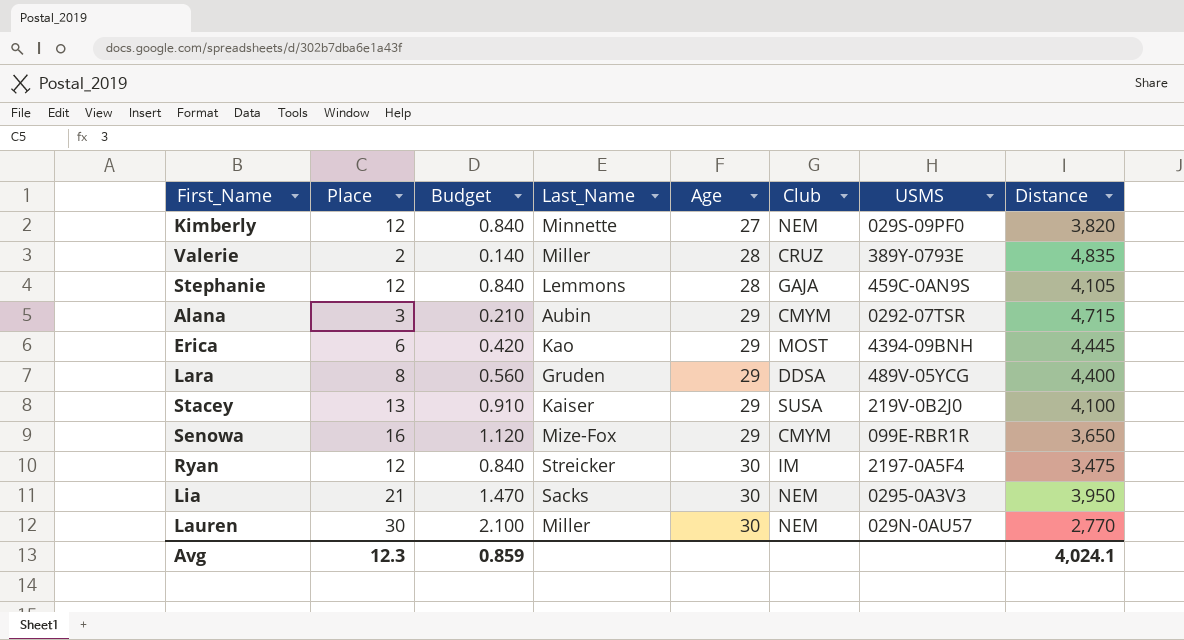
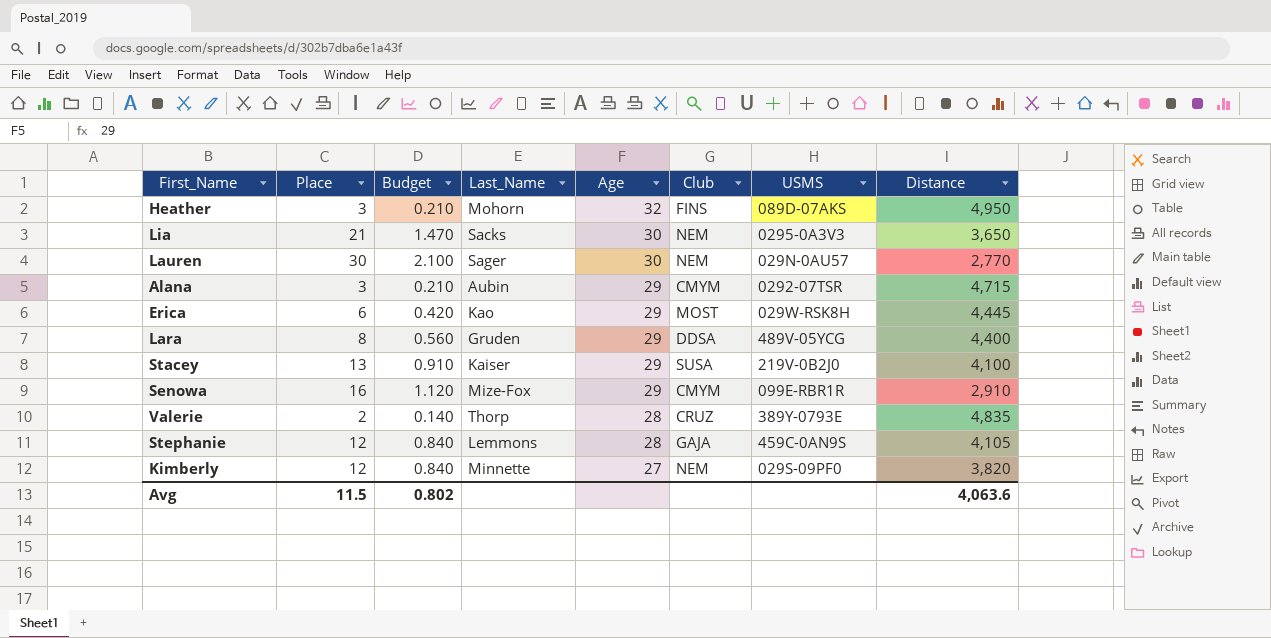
row order: Age ascending -> Age descending
row Ryan: 12 | 0.840 | Streicker | 30 | IM | 2197-0A5F4 | 3,475 -> none
row Heather: none -> 3 | 0.210 | Mohorn | 32 | FINS | 089D-07AKS | 4,950
Lia | Distance: 3,950 -> 3,650
Lauren | Last_Name: Miller -> Sager
Erica | USMS: 4394-09BNH -> 029W-RSK8H
Senowa | Distance: 3,650 -> 2,910
Valerie | Last_Name: Miller -> Thorp
Avg | Place: 12.3 -> 11.5
Avg | Budget: 0.859 -> 0.802
Avg | Distance: 4,024.1 -> 4,063.6

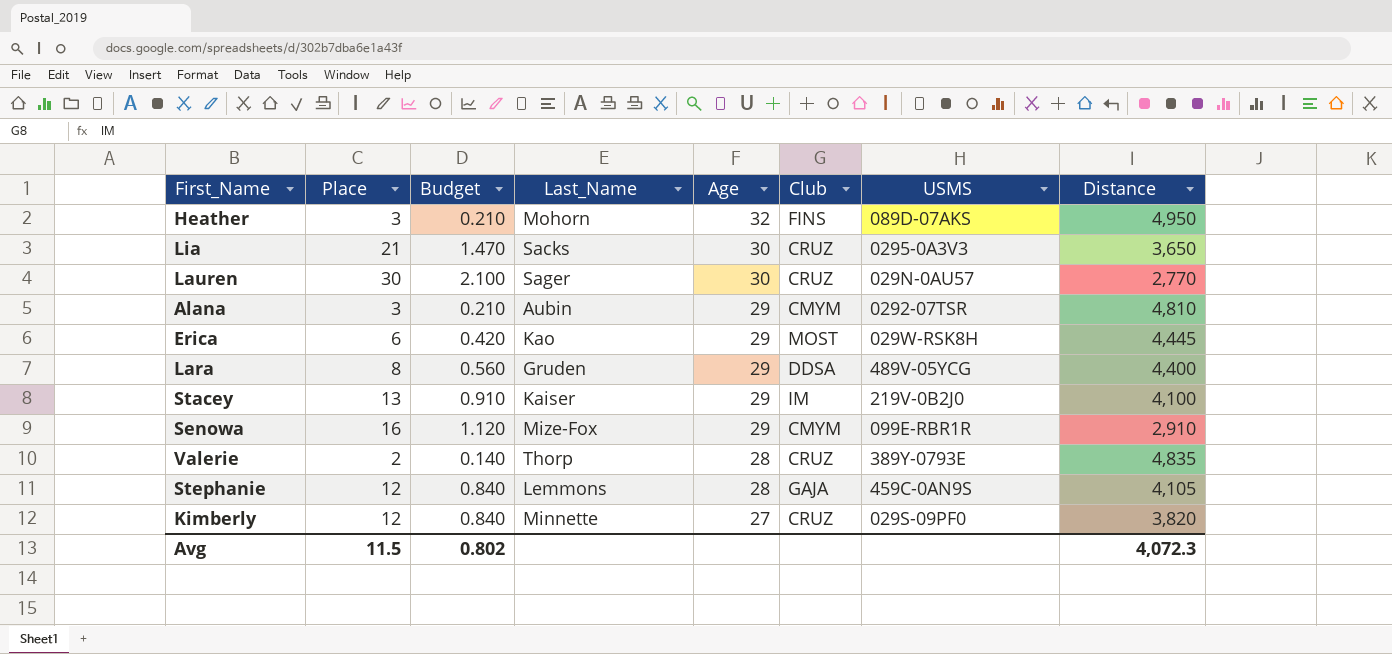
Lia | Club: NEM -> CRUZ
Lauren | Club: NEM -> CRUZ
Alana | Distance: 4,715 -> 4,810
Stacey | Club: SUSA -> IM
Kimberly | Club: NEM -> CRUZ
Avg | Distance: 4,063.6 -> 4,072.3

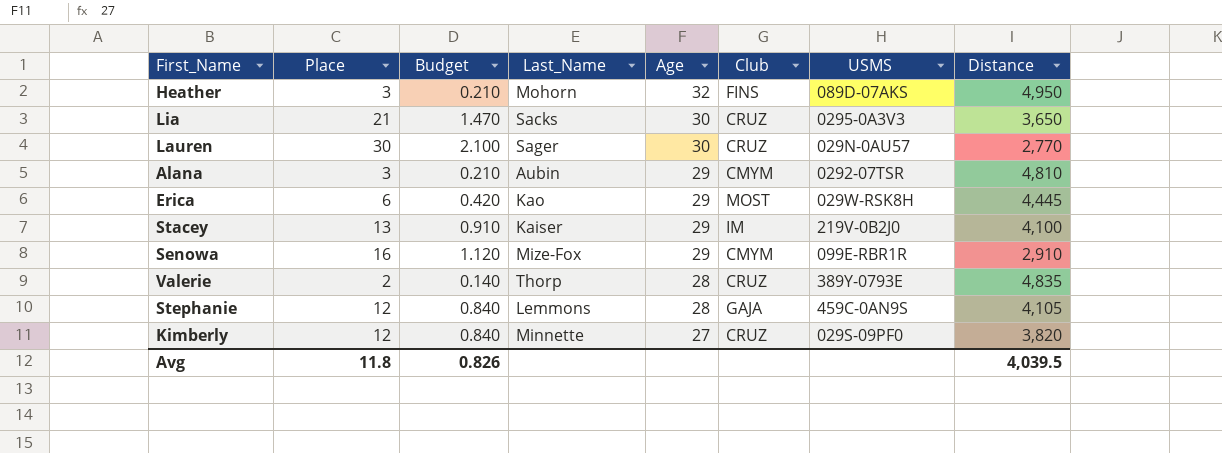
row Lara: 8 | 0.560 | Gruden | 29 | DDSA | 489V-05YCG | 4,400 -> none
Avg | Place: 11.5 -> 11.8
Avg | Budget: 0.802 -> 0.826
Avg | Distance: 4,072.3 -> 4,039.5

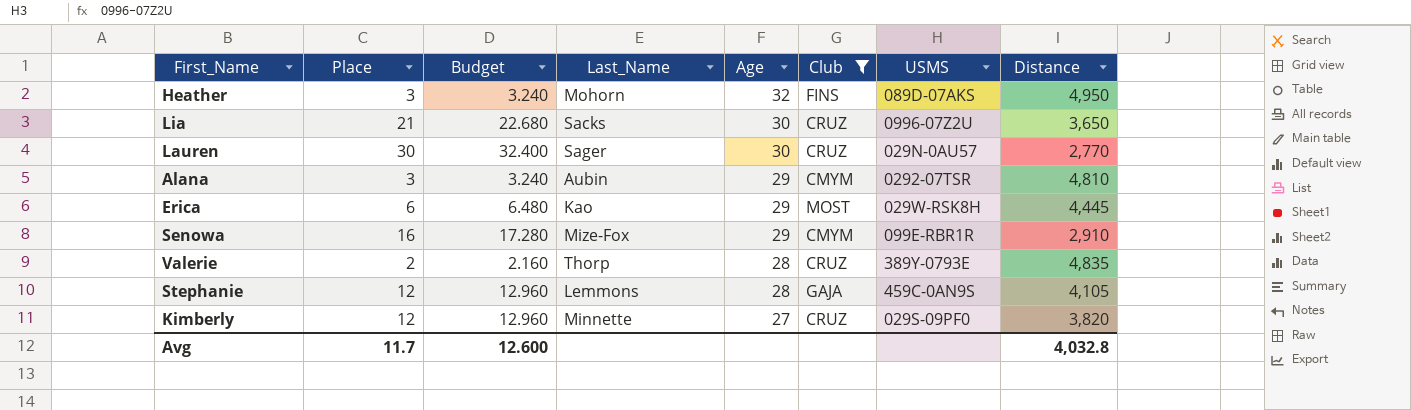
filter: none -> Club != IM
column Budget | formula: [Place] * 0.07 -> [Place] * 1.08
Lia | USMS: 0295-0A3V3 -> 0996-07Z2U
Avg | Place: 11.8 -> 11.7
Avg | Budget: 0.826 -> 12.600
Avg | Distance: 4,039.5 -> 4,032.8

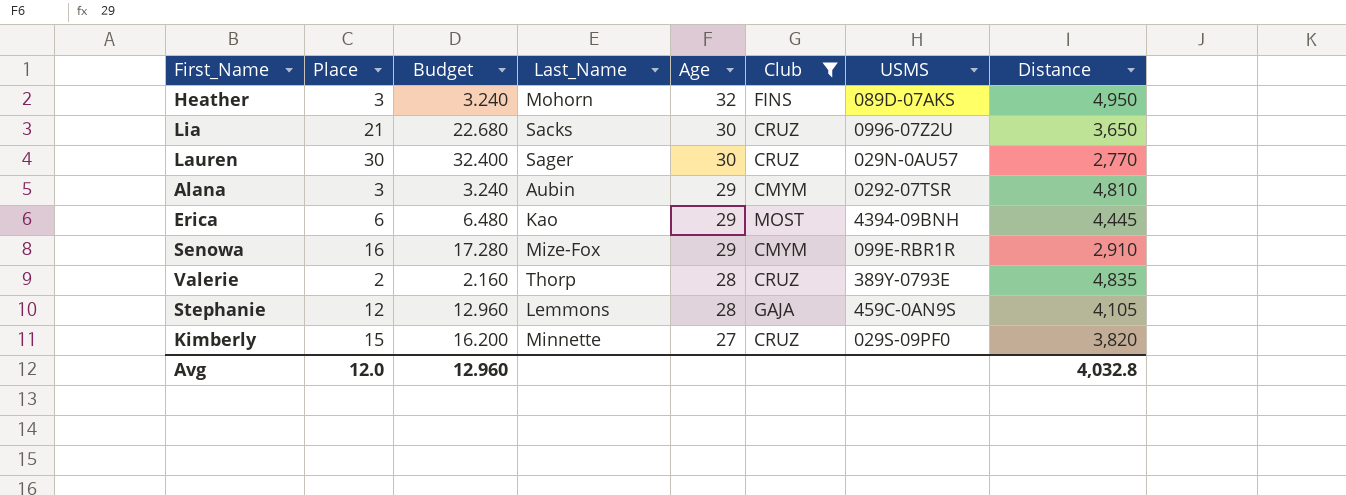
Erica | USMS: 029W-RSK8H -> 4394-09BNH
Kimberly | Place: 12 -> 15
Kimberly | Budget: 12.960 -> 16.200
Avg | Place: 11.7 -> 12.0
Avg | Budget: 12.600 -> 12.960

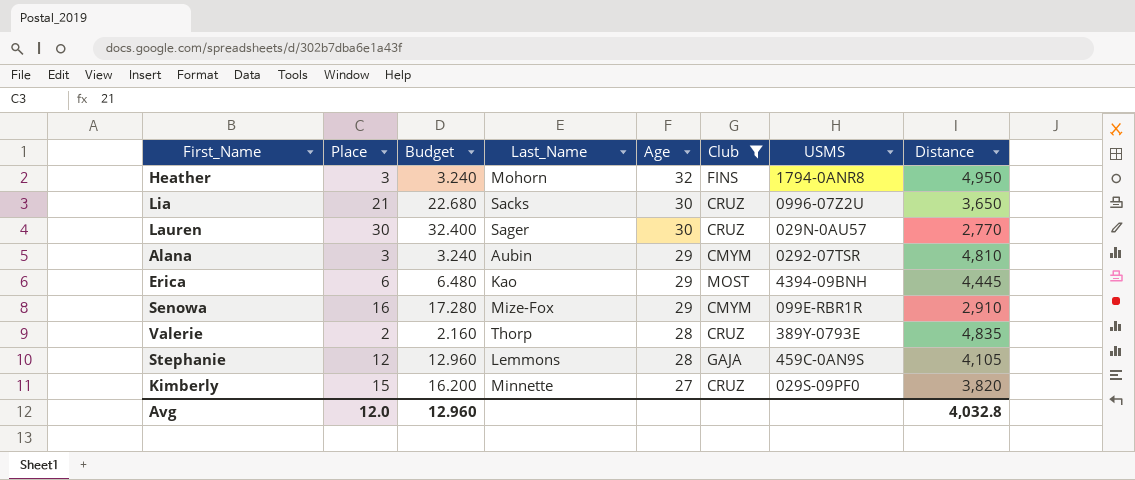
Heather | USMS: 089D-07AKS -> 1794-0ANR8

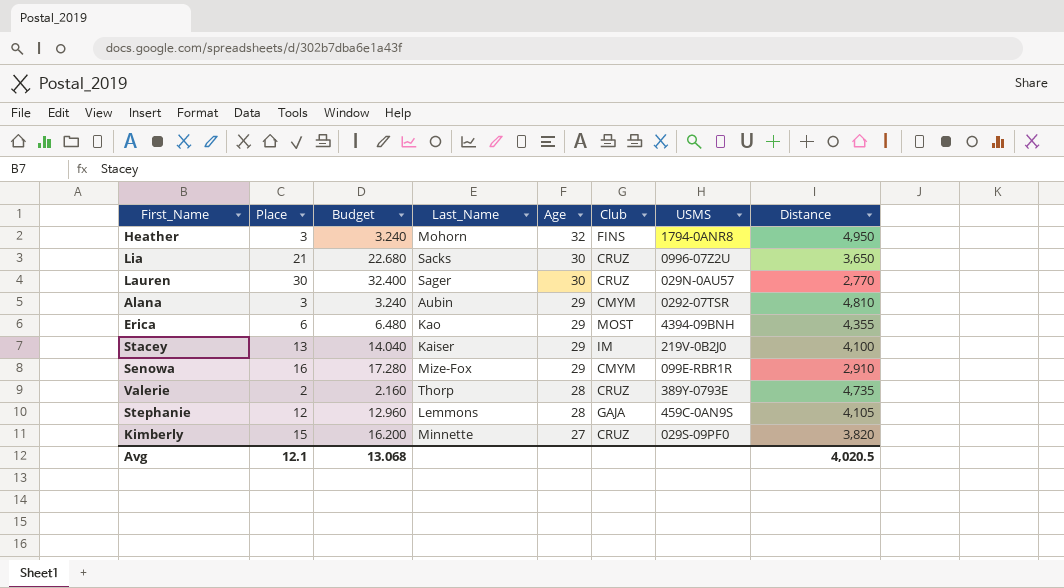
filter: Club != IM -> none
Erica | Distance: 4,445 -> 4,355
Valerie | Distance: 4,835 -> 4,735
Avg | Place: 12.0 -> 12.1
Avg | Budget: 12.960 -> 13.068
Avg | Distance: 4,032.8 -> 4,020.5

